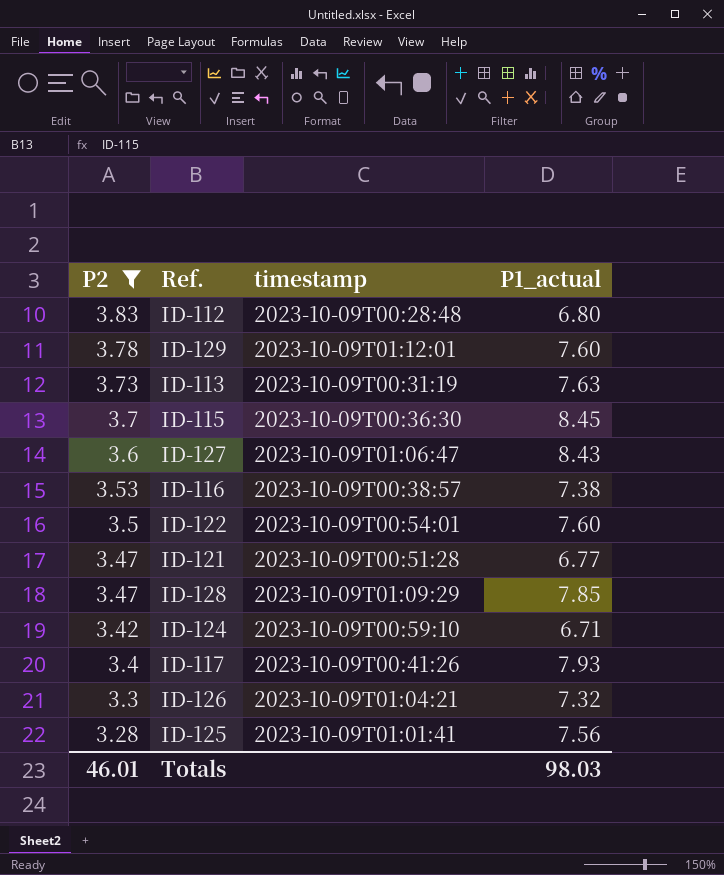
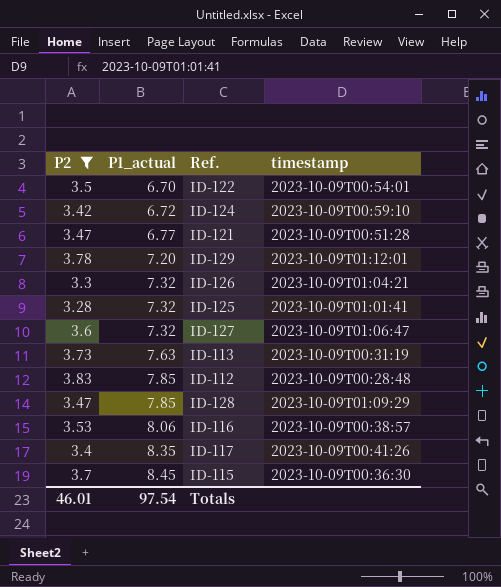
row order: P2 descending -> P1_actual ascending
column P1_actual | position: 4 -> 2
ID-122 | P1_actual: 7.60 -> 6.70
ID-124 | P1_actual: 6.71 -> 6.72
ID-129 | P1_actual: 7.60 -> 7.20
ID-125 | P1_actual: 7.56 -> 7.32
ID-127 | P1_actual: 8.43 -> 7.32
ID-112 | P1_actual: 6.80 -> 7.85
ID-116 | P1_actual: 7.38 -> 8.06
ID-117 | P1_actual: 7.93 -> 8.35
Totals | P1_actual: 98.03 -> 97.54

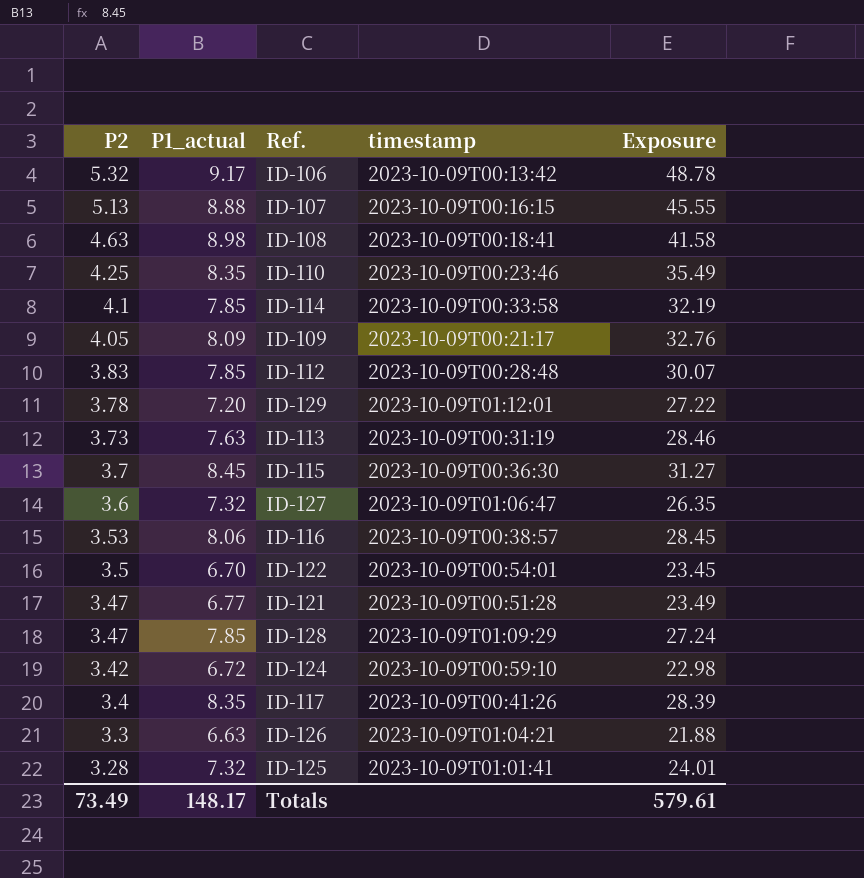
filter: P2 <= 3.83 -> none
row order: P1_actual ascending -> P2 descending
column Exposure | formula: none -> [P2] * [P1_actual]
ID-126 | P1_actual: 7.32 -> 6.63
Totals | P2: 46.01 -> 73.49
Totals | P1_actual: 97.54 -> 148.17

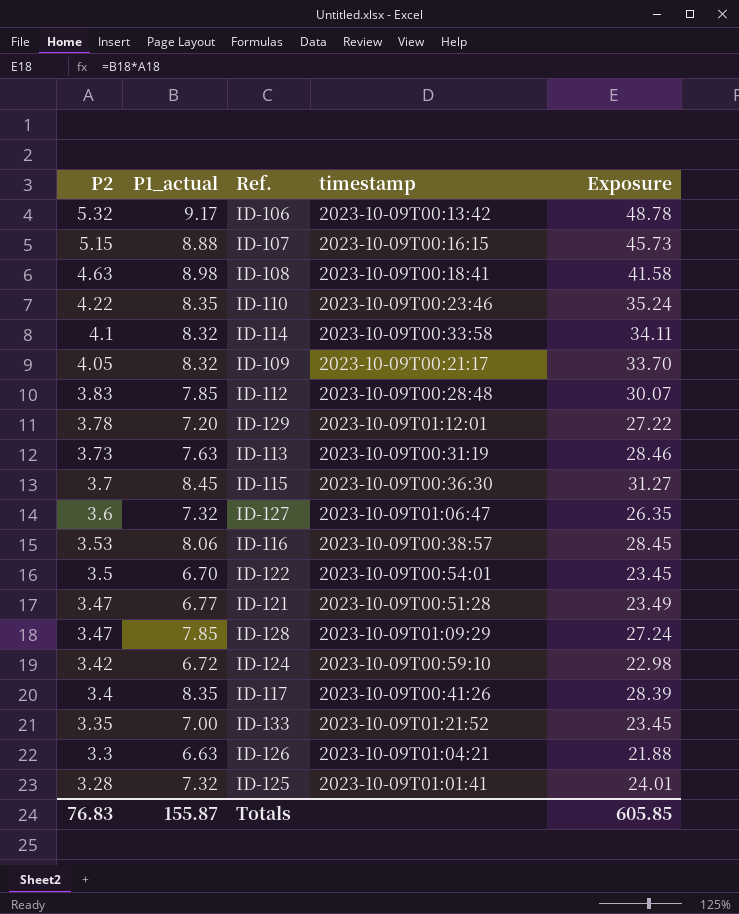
ID-107 | P2: 5.13 -> 5.15
ID-107 | Exposure: 45.55 -> 45.73
ID-110 | P2: 4.25 -> 4.22
ID-110 | Exposure: 35.49 -> 35.24
ID-114 | P1_actual: 7.85 -> 8.32
ID-114 | Exposure: 32.19 -> 34.11
ID-109 | P1_actual: 8.09 -> 8.32
ID-109 | Exposure: 32.76 -> 33.70
row ID-133: none -> 3.35 | 7.00 | 2023-10-09T01:21:52 | 23.45
Totals | P2: 73.49 -> 76.83
Totals | P1_actual: 148.17 -> 155.87
Totals | Exposure: 579.61 -> 605.85

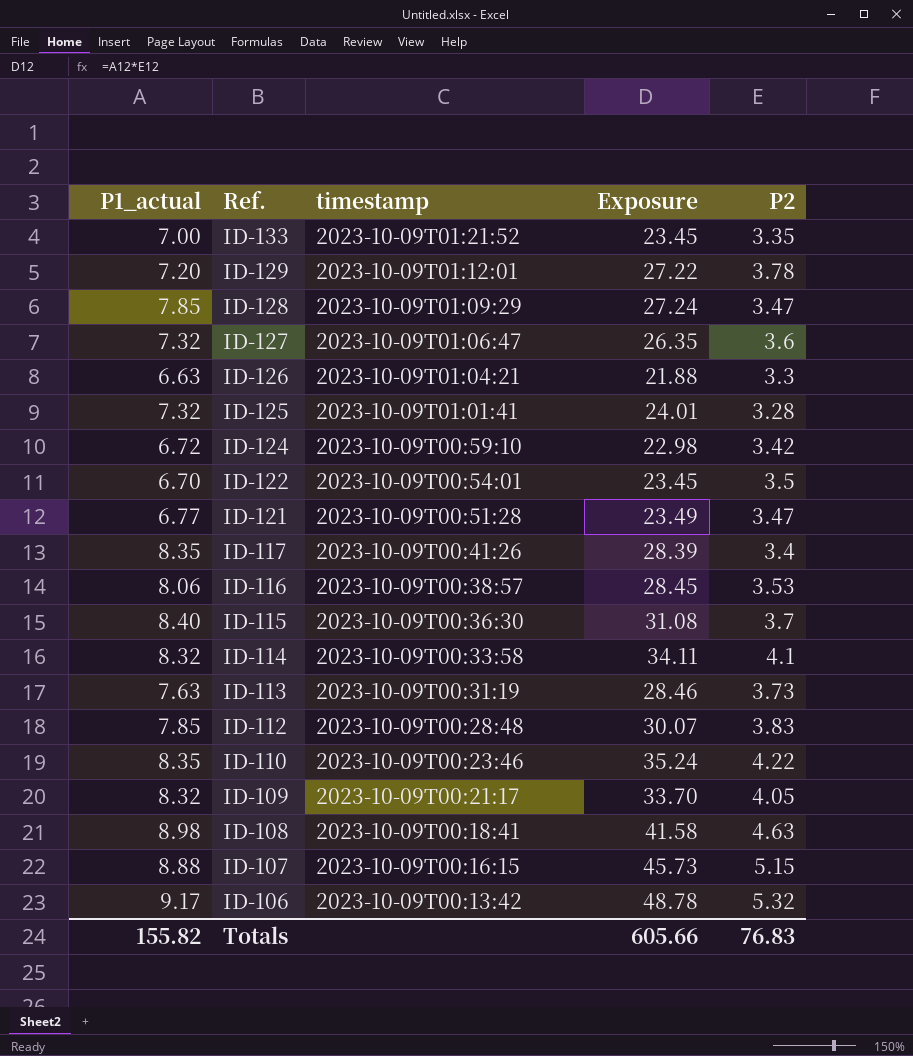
row order: P2 descending -> Ref. descending
column P2 | position: 1 -> 5
ID-115 | P1_actual: 8.45 -> 8.40
ID-115 | Exposure: 31.27 -> 31.08
Totals | P1_actual: 155.87 -> 155.82
Totals | Exposure: 605.85 -> 605.66

